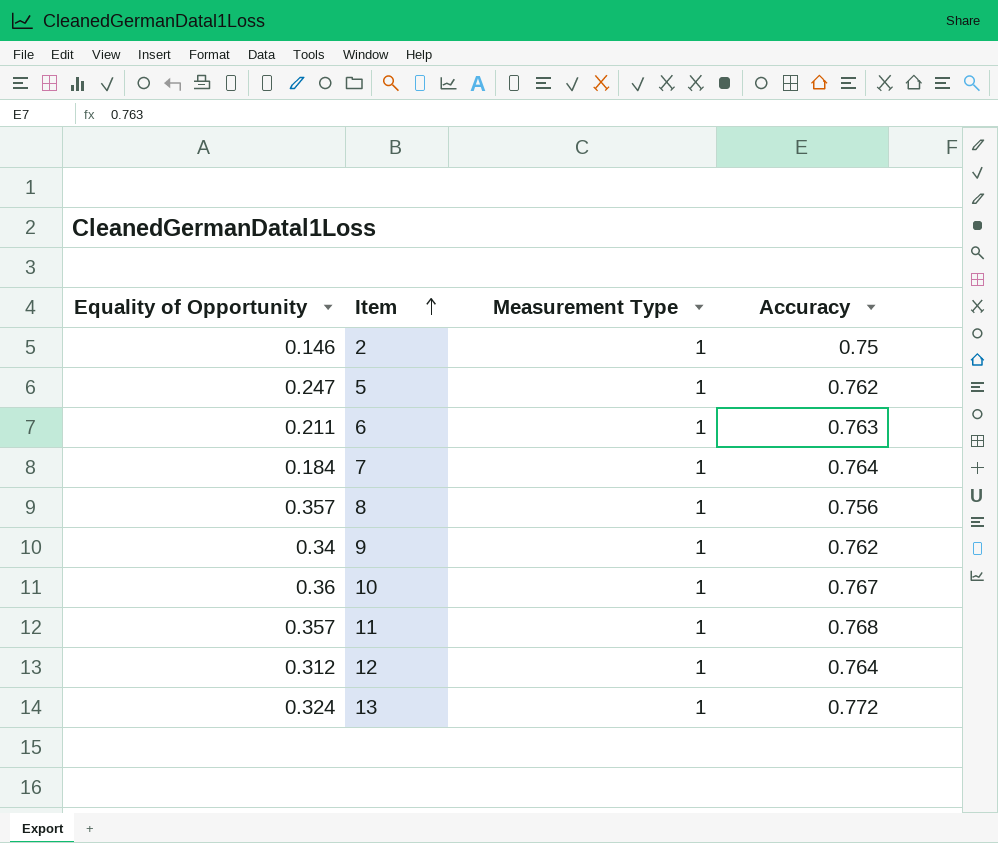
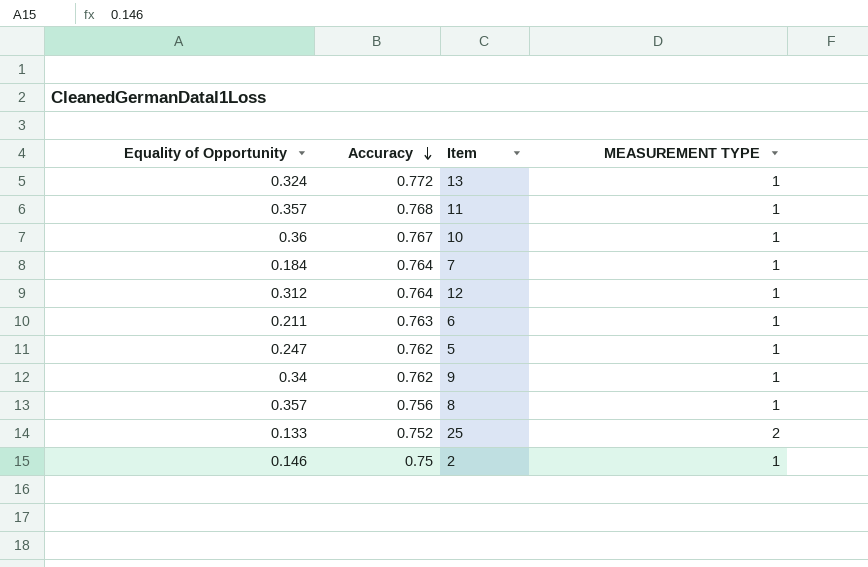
row order: Item ascending -> Accuracy descending
column Accuracy | position: 4 -> 2
column name: Measurement Type -> MEASUREMENT TYPE
row 25: none -> 0.133 | 0.752 | 2

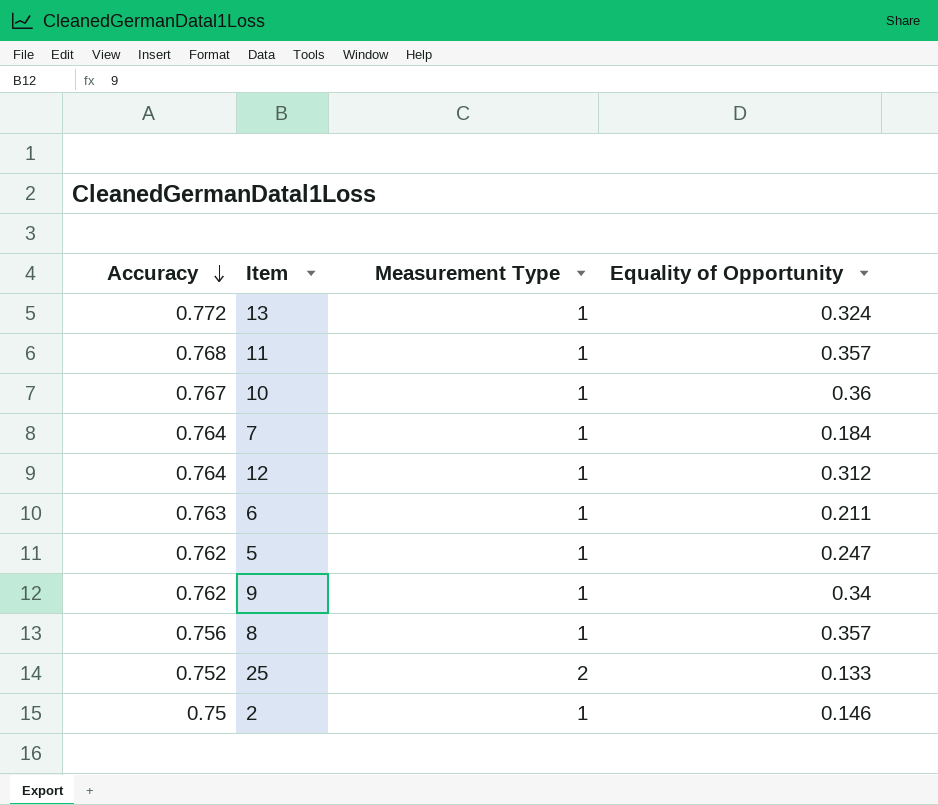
column name: MEASUREMENT TYPE -> Measurement Type
column Equality of Opportunity | position: 1 -> 4

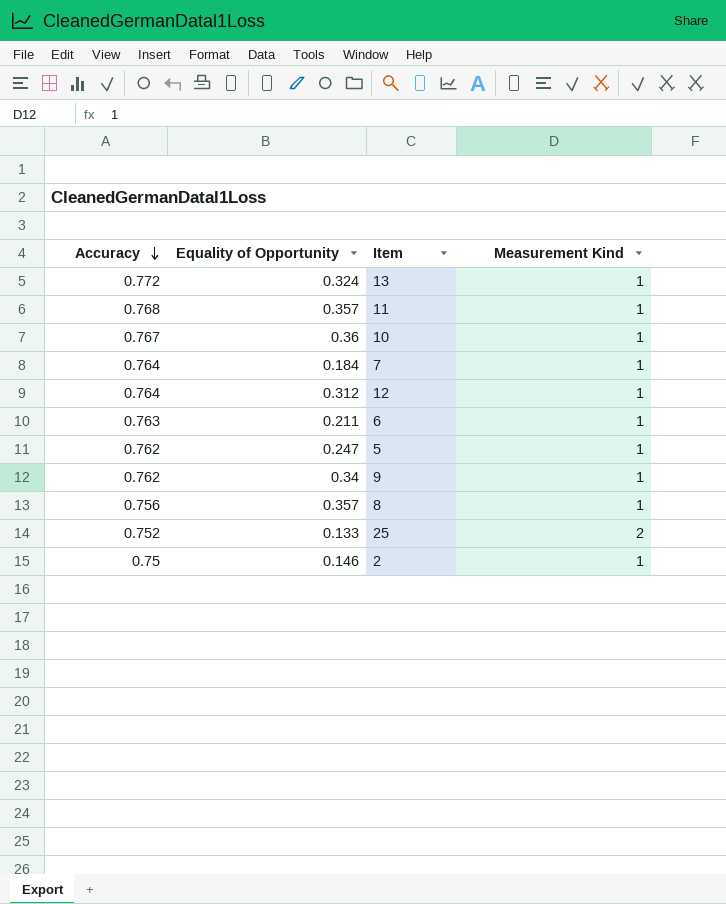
column Equality of Opportunity | position: 4 -> 2
column name: Measurement Type -> Measurement Kind

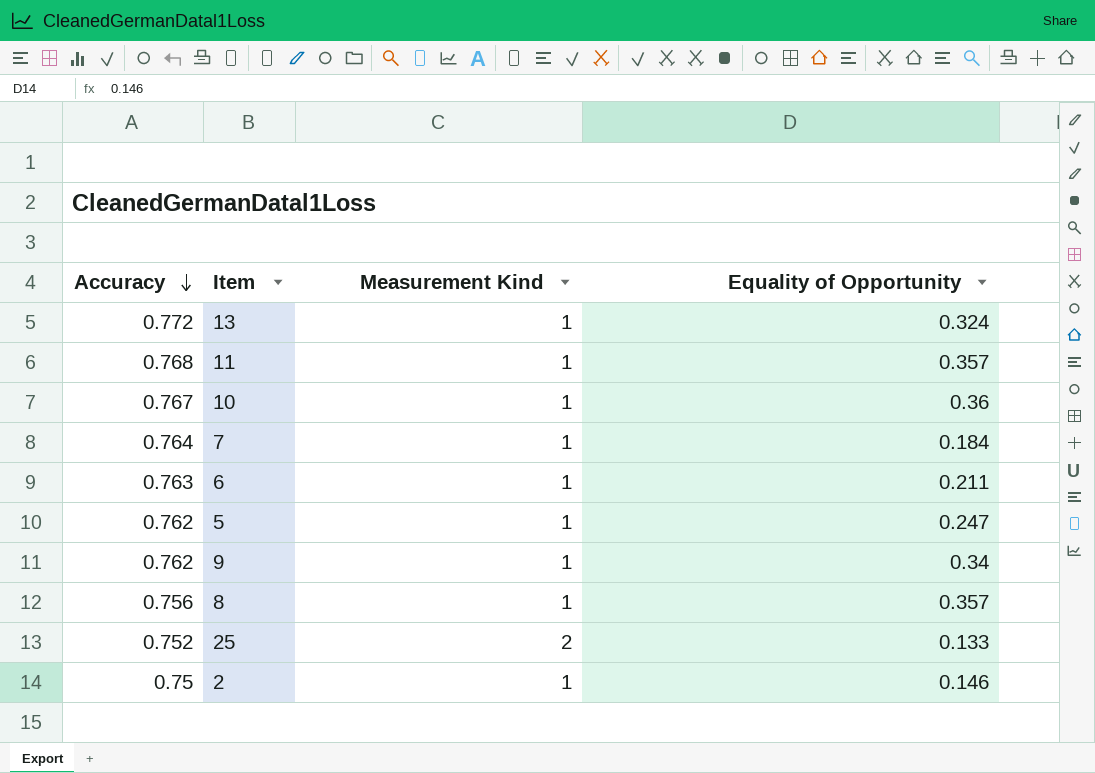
column Equality of Opportunity | position: 2 -> 4
row 12: 0.764 | 0.312 | 1 -> none

